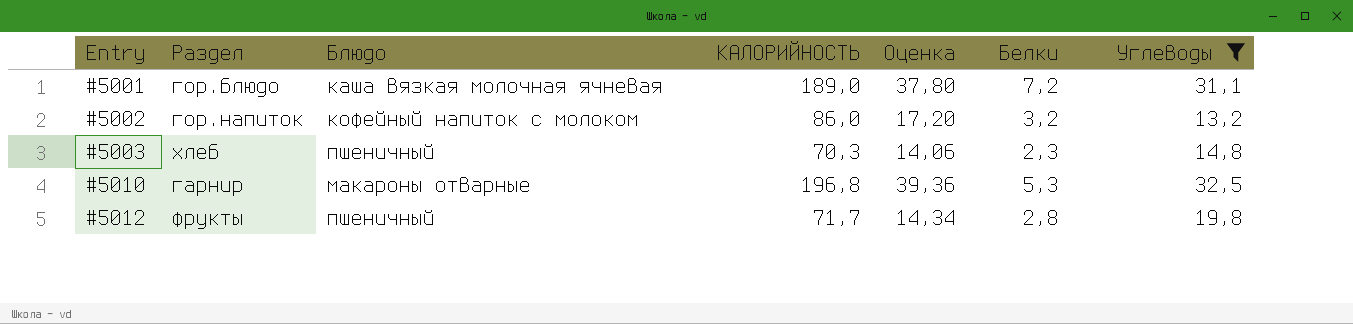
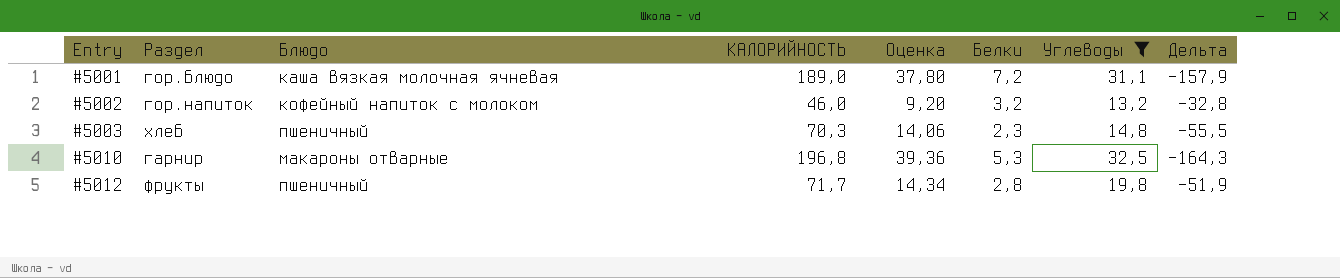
column Дельта | formula: none -> [Углеводы] - [КАЛОРИЙНОСТЬ]
#5002 | КАЛОРИЙНОСТЬ: 86,0 -> 46,0
#5002 | Оценка: 17,20 -> 9,20

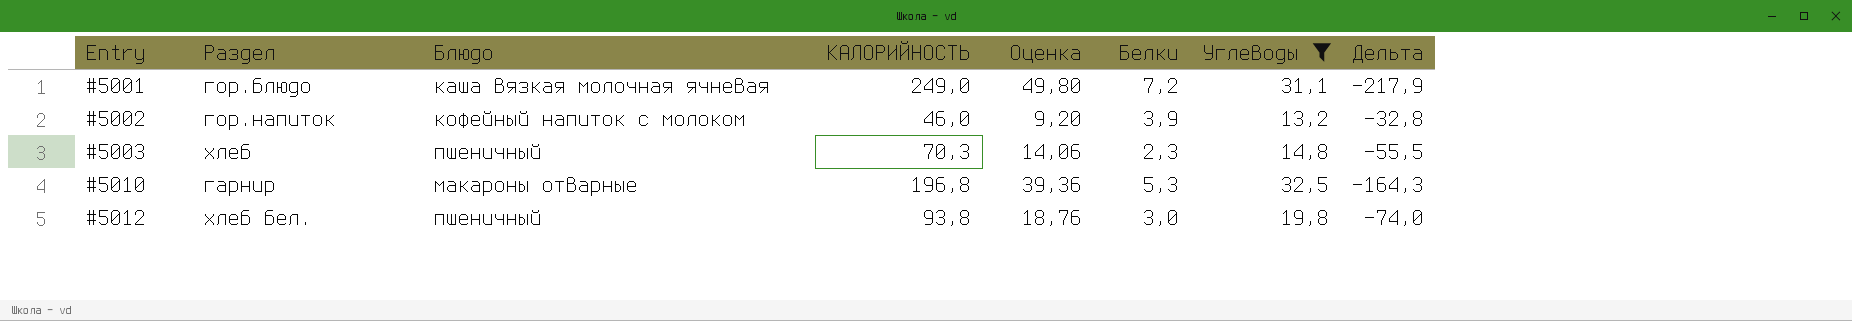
#5001 | КАЛОРИЙНОСТЬ: 189,0 -> 249,0
#5001 | Оценка: 37,80 -> 49,80
#5001 | Дельта: -157,9 -> -217,9
#5002 | Белки: 3,2 -> 3,9
#5012 | Раздел: фрукты -> хлеб бел.
#5012 | КАЛОРИЙНОСТЬ: 71,7 -> 93,8
#5012 | Оценка: 14,34 -> 18,76
#5012 | Белки: 2,8 -> 3,0
#5012 | Дельта: -51,9 -> -74,0

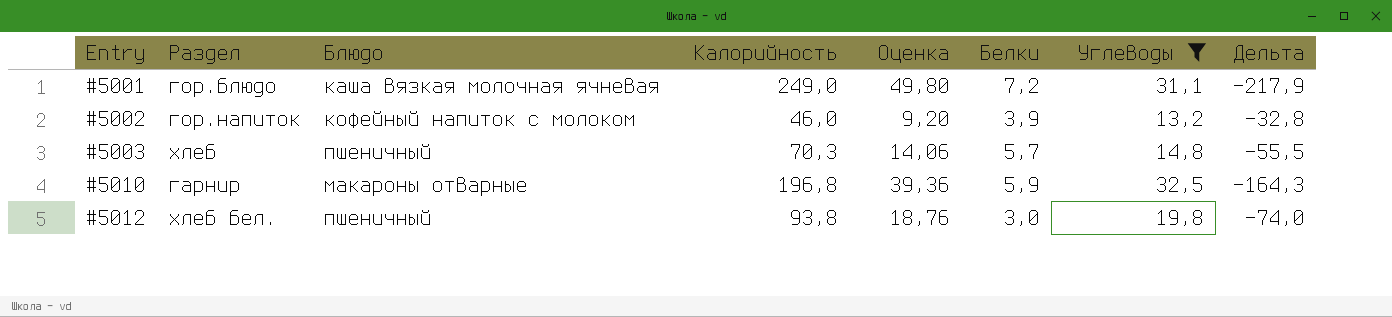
column name: КАЛОРИЙНОСТЬ -> Калорийность
#5003 | Белки: 2,3 -> 5,7
#5010 | Белки: 5,3 -> 5,9

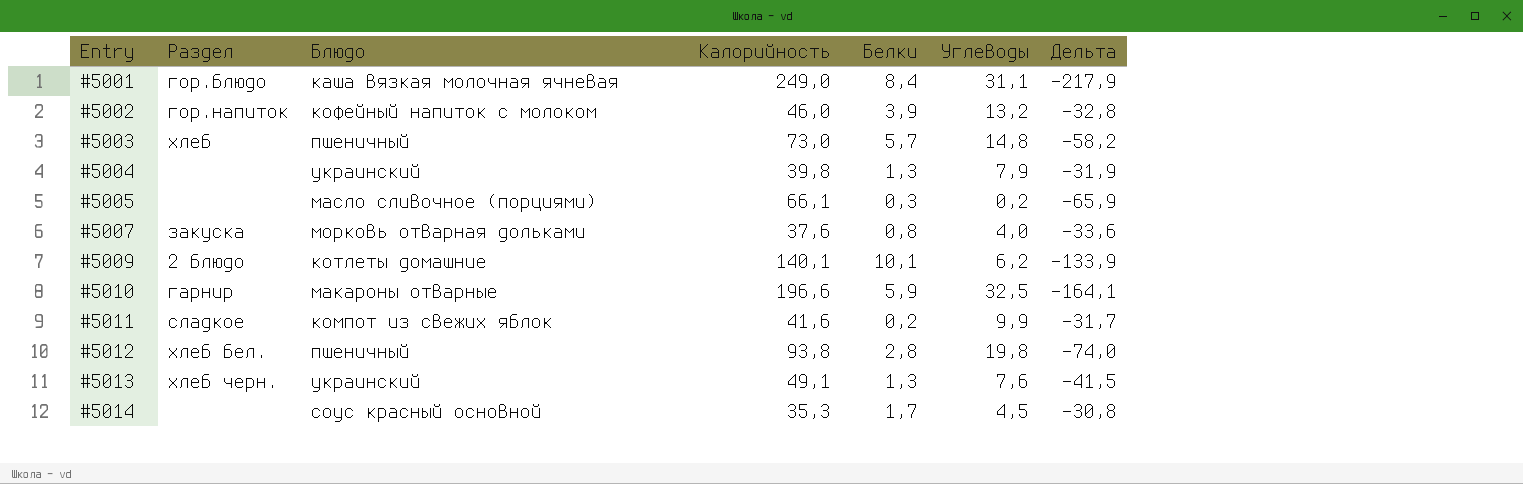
filter: Углеводы >= 13,2 -> none
column Оценка | formula: [Калорийность] * 0,2 -> none
#5001 | Белки: 7,2 -> 8,4
#5003 | Калорийность: 70,3 -> 73,0
#5003 | Дельта: -55,5 -> -58,2
#5010 | Калорийность: 196,8 -> 196,6
#5010 | Дельта: -164,3 -> -164,1
#5012 | Белки: 3,0 -> 2,8

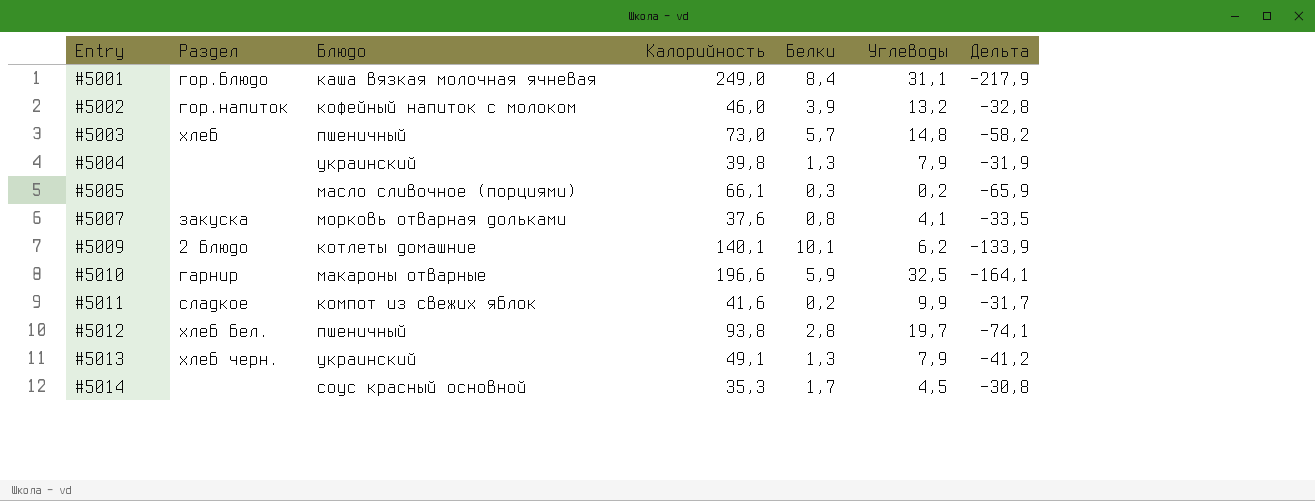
#5007 | Углеводы: 4,0 -> 4,1
#5007 | Дельта: -33,6 -> -33,5
#5012 | Углеводы: 19,8 -> 19,7
#5012 | Дельта: -74,0 -> -74,1
#5013 | Углеводы: 7,6 -> 7,9
#5013 | Дельта: -41,5 -> -41,2

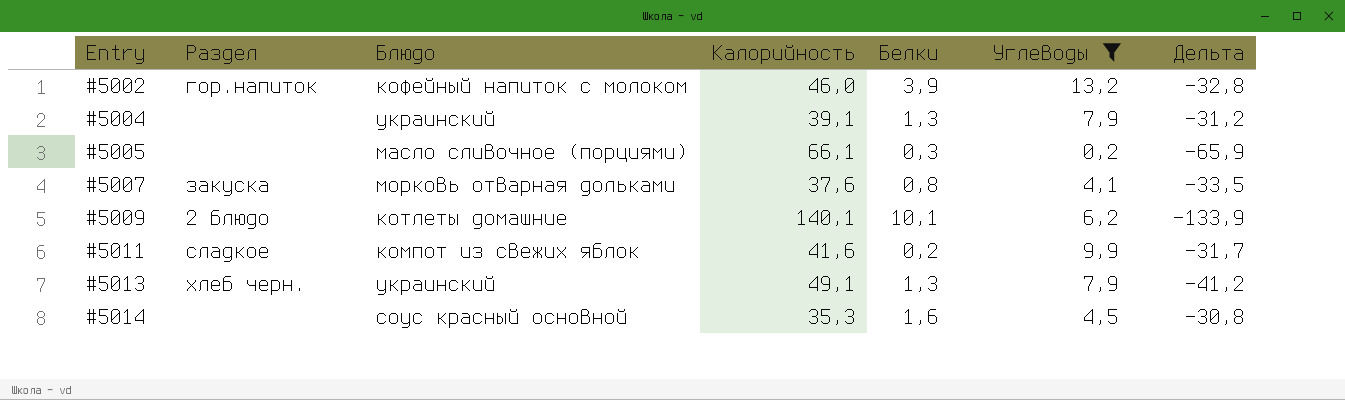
filter: none -> Углеводы <= 13,2
#5004 | Калорийность: 39,8 -> 39,1
#5004 | Дельта: -31,9 -> -31,2
#5014 | Белки: 1,7 -> 1,6

